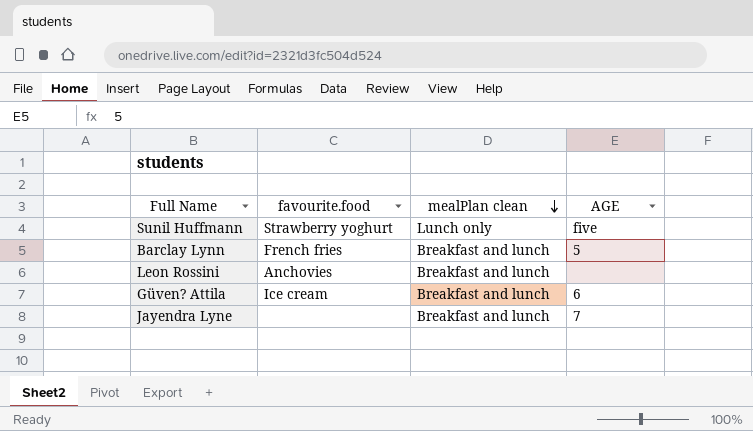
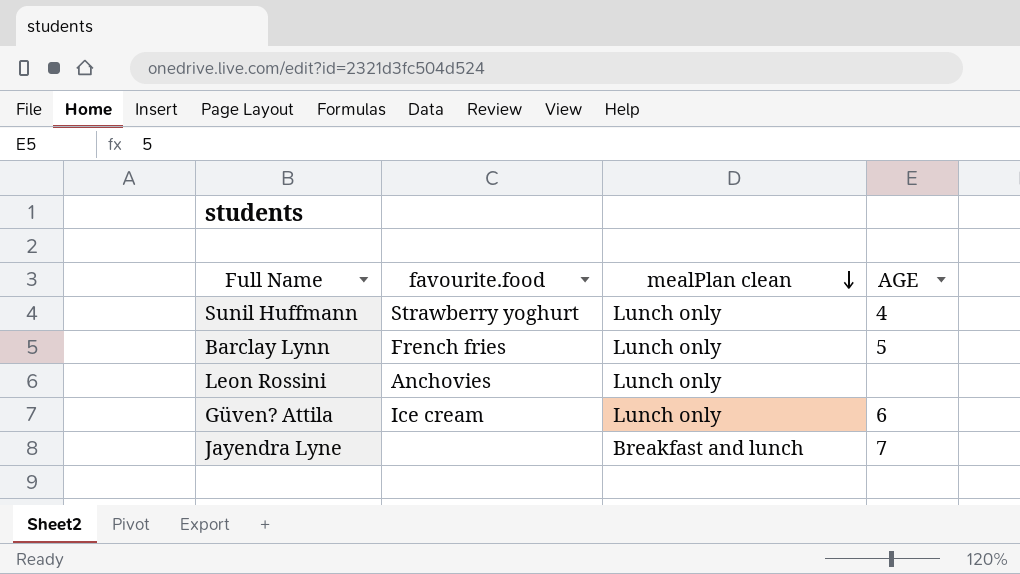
Sunil Huffmann | AGE: five -> 4
Barclay Lynn | mealPlan clean: Breakfast and lunch -> Lunch only
Leon Rossini | mealPlan clean: Breakfast and lunch -> Lunch only
Güven? Attila | mealPlan clean: Breakfast and lunch -> Lunch only

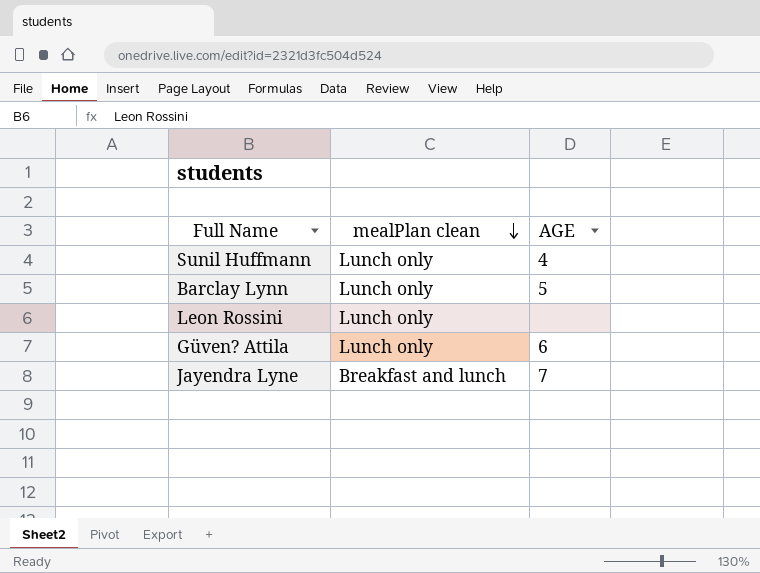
column favourite.food | position: 2 -> none

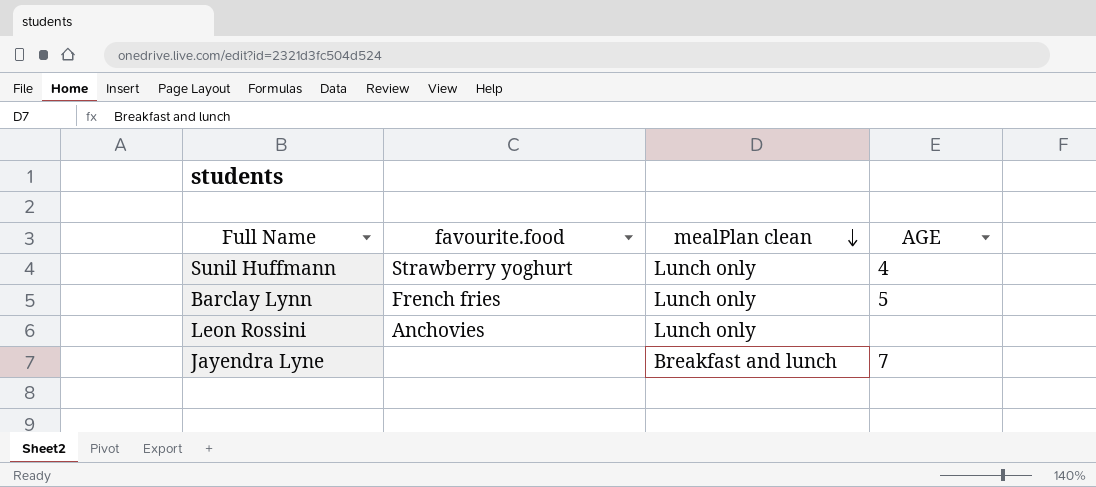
column favourite.food | position: none -> 2
row Güven? Attila: Lunch only | 6 -> none

